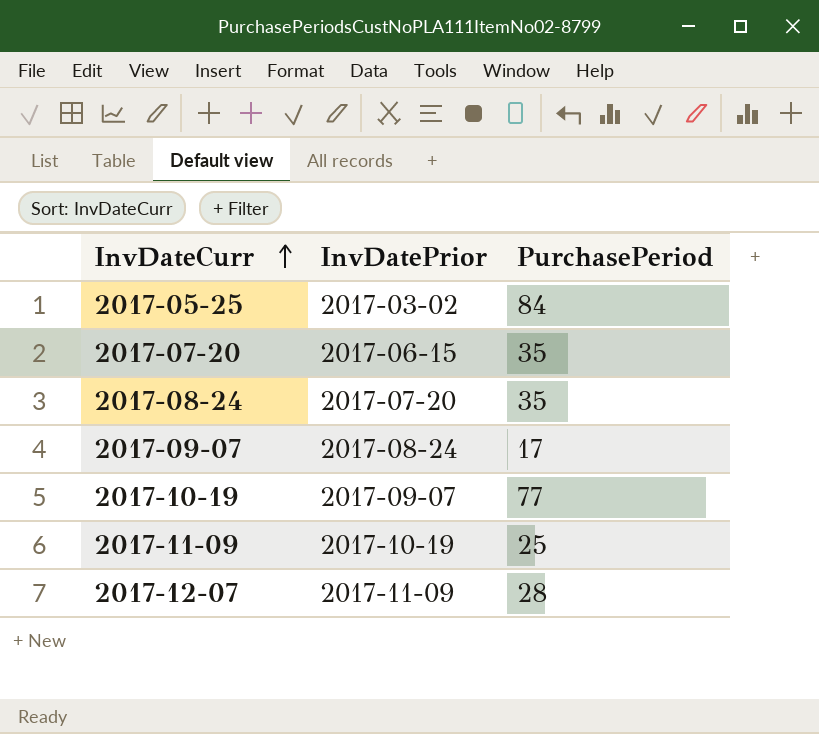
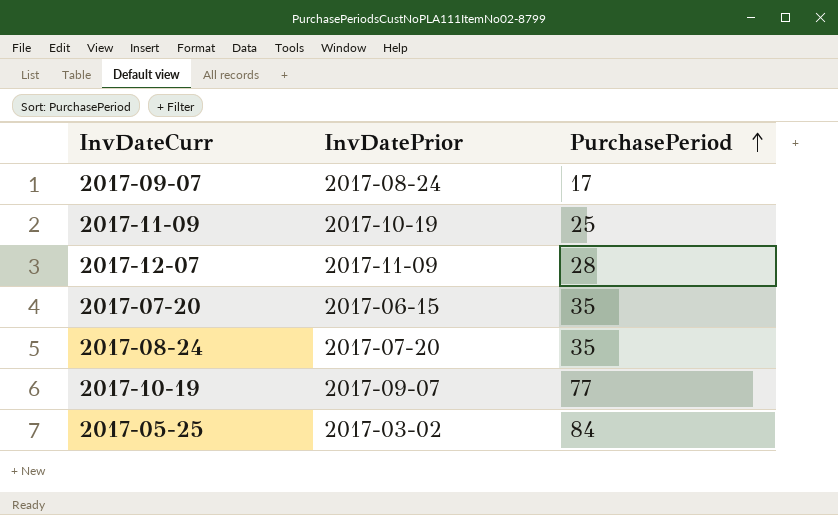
row order: InvDateCurr ascending -> PurchasePeriod ascending

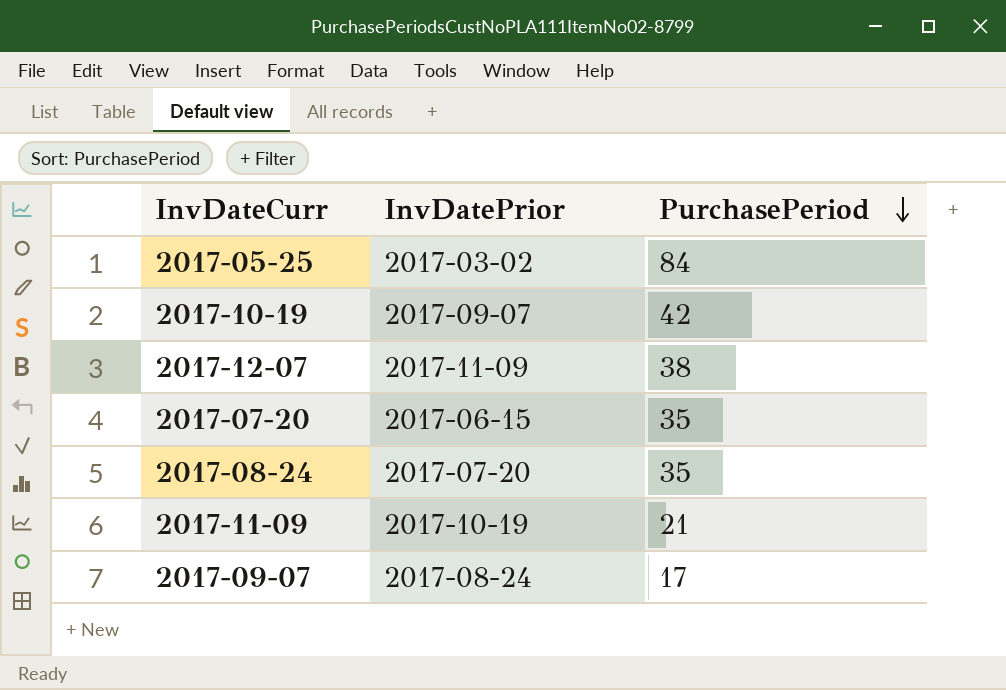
row order: PurchasePeriod ascending -> PurchasePeriod descending
2017-10-19 | PurchasePeriod: 77 -> 42
2017-12-07 | PurchasePeriod: 28 -> 38
2017-11-09 | PurchasePeriod: 25 -> 21

